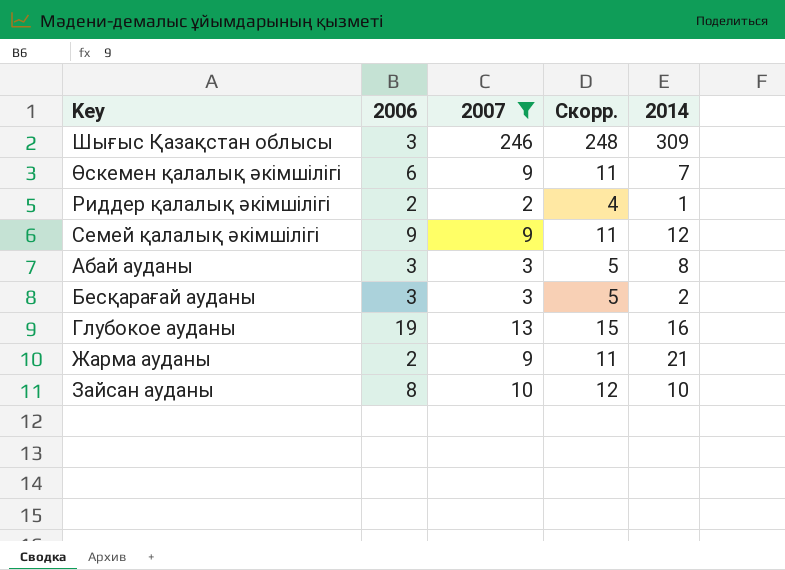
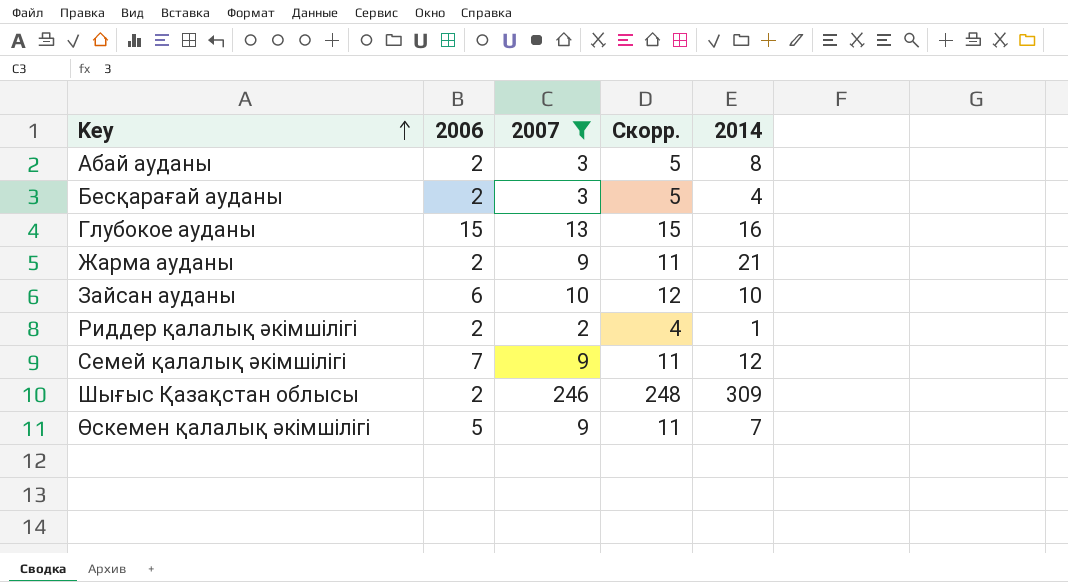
row order: none -> Key ascending
Абай ауданы | 2006: 3 -> 2
Бесқарағай ауданы | 2006: 3 -> 2
Бесқарағай ауданы | 2014: 2 -> 4
Глубокое ауданы | 2006: 19 -> 15
Зайсан ауданы | 2006: 8 -> 6
Семей қалалық әкімшілігі | 2006: 9 -> 7
Шығыс Қазақстан облысы | 2006: 3 -> 2
Өскемен қалалық әкімшілігі | 2006: 6 -> 5

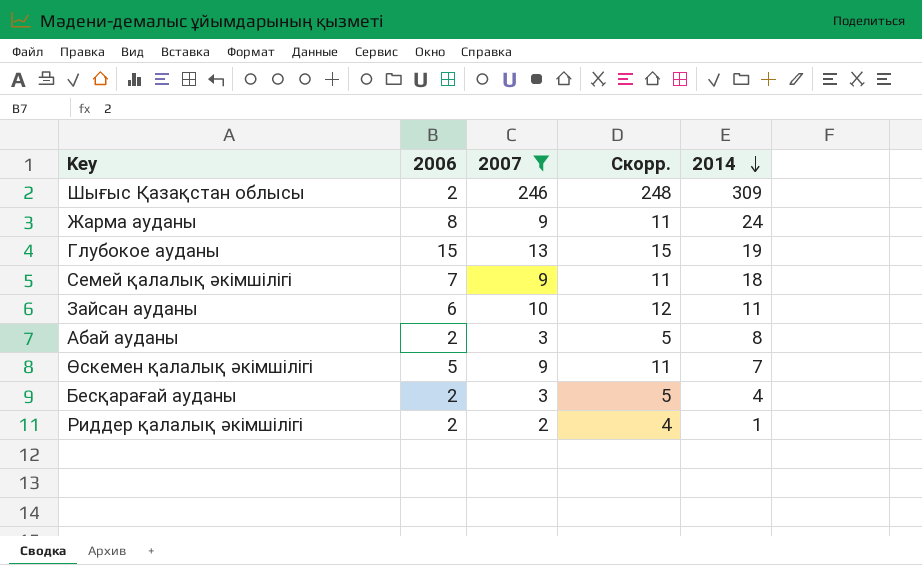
row order: Key ascending -> 2014 descending
Жарма ауданы | 2006: 2 -> 8
Жарма ауданы | 2014: 21 -> 24
Глубокое ауданы | 2014: 16 -> 19
Семей қалалық әкімшілігі | 2014: 12 -> 18
Зайсан ауданы | 2014: 10 -> 11

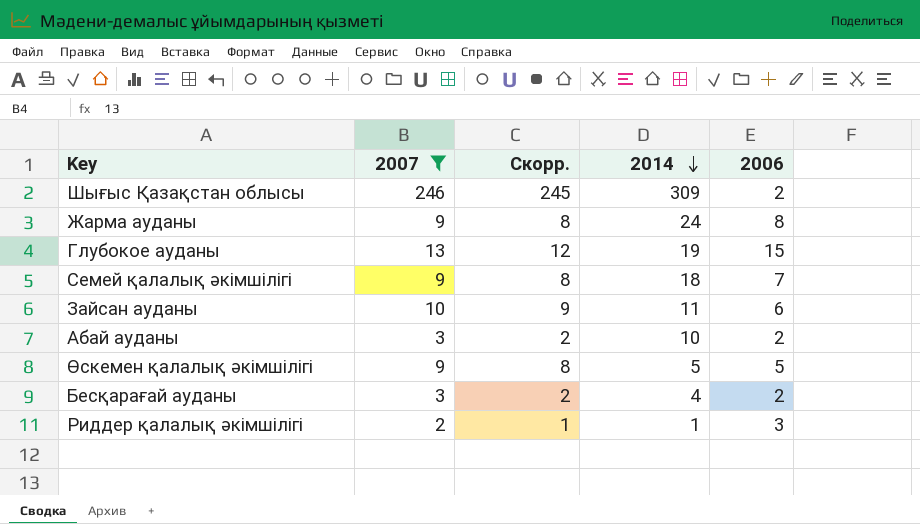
column Скорр. | formula: [2007] + 2 -> [2007] - 1
column 2006 | position: 2 -> 5
Абай ауданы | 2014: 8 -> 10
Өскемен қалалық әкімшілігі | 2014: 7 -> 5
Риддер қалалық әкімшілігі | 2006: 2 -> 3

